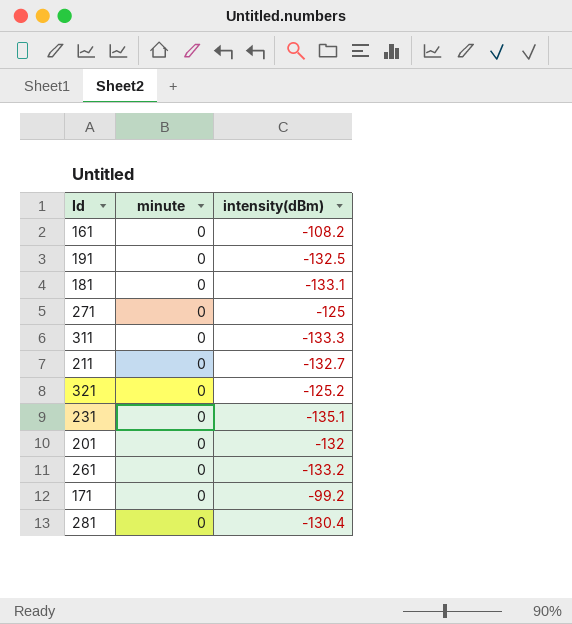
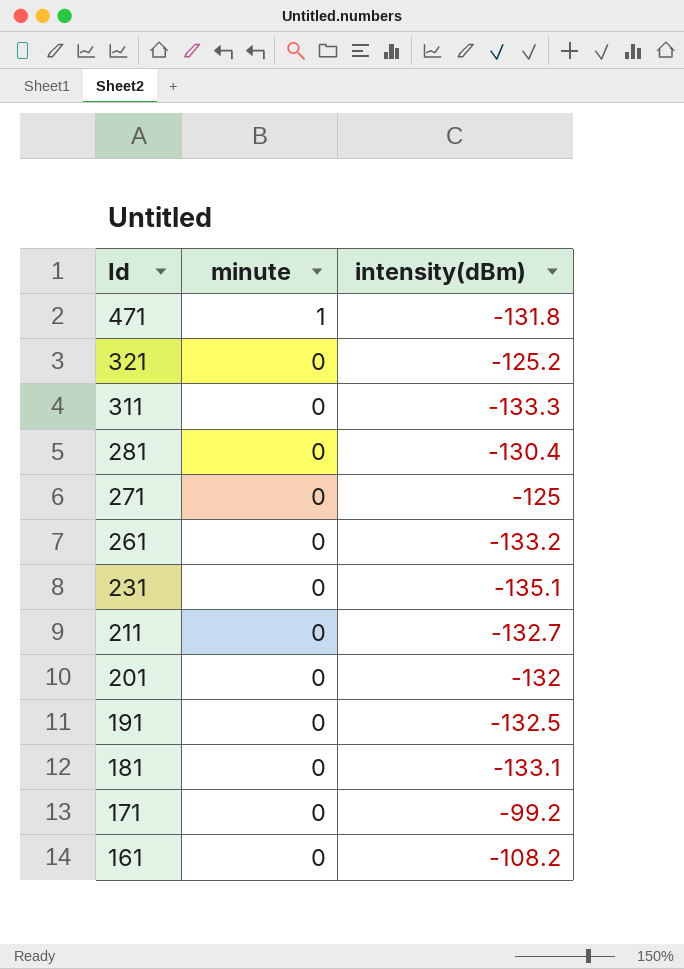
row order: none -> Id descending
row 471: none -> 1 | -131.8

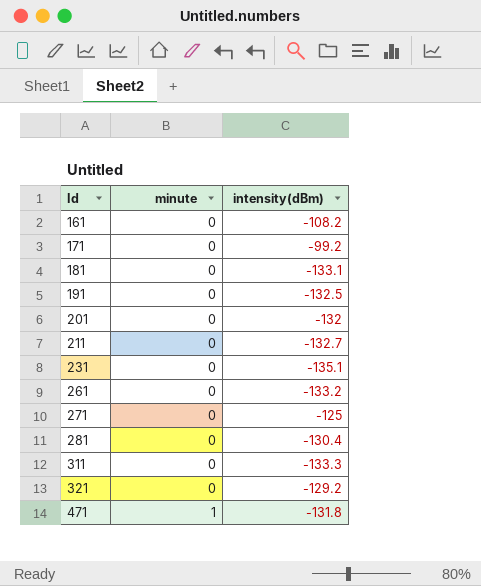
row order: Id descending -> Id ascending
321 | intensity(dBm): -125.2 -> -129.2

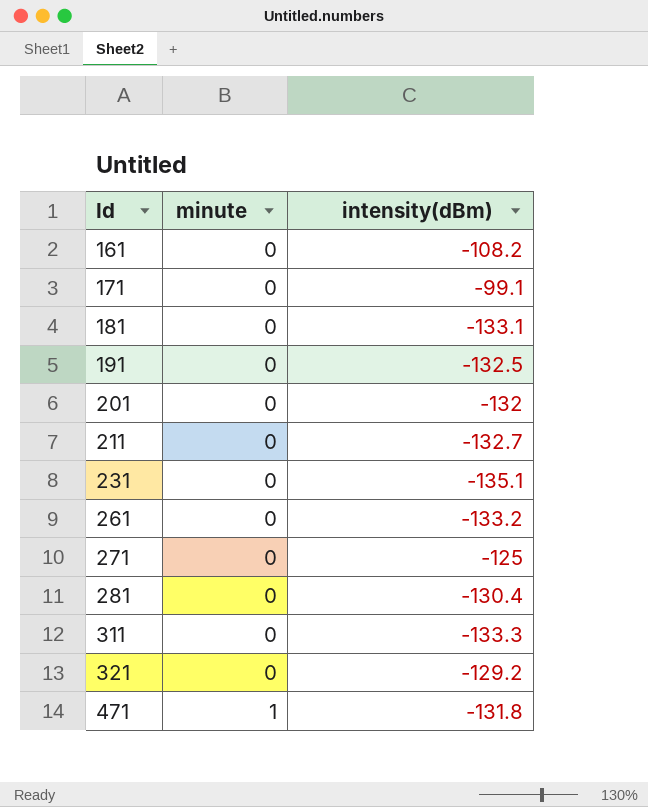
171 | intensity(dBm): -99.2 -> -99.1

